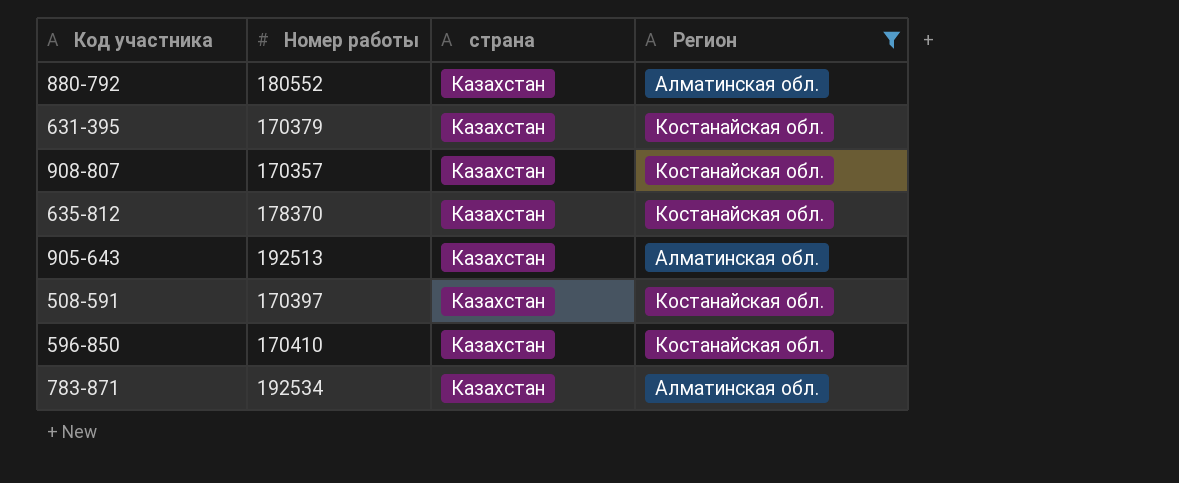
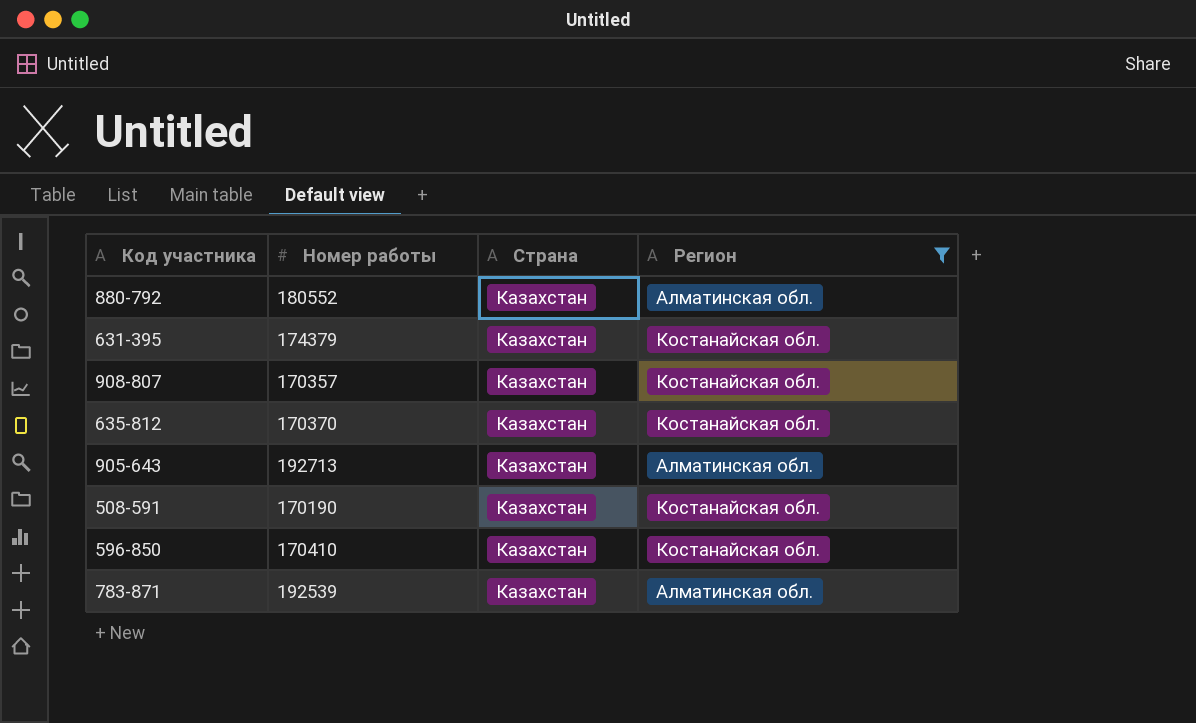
column name: страна -> Страна
631-395 | Номер работы: 170379 -> 174379
635-812 | Номер работы: 178370 -> 170370
905-643 | Номер работы: 192513 -> 192713
508-591 | Номер работы: 170397 -> 170190
783-871 | Номер работы: 192534 -> 192539

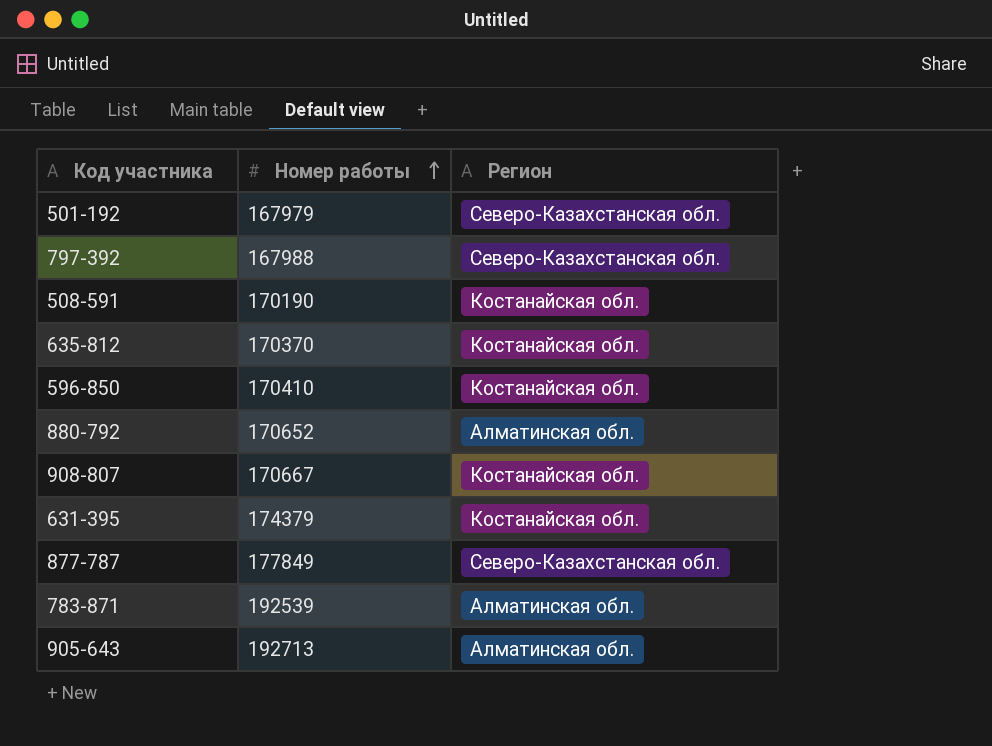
filter: Регион != Северо-Казахстанская обл. -> none
row order: none -> Номер работы ascending
column Страна | position: 3 -> none
880-792 | Номер работы: 180552 -> 170652
908-807 | Номер работы: 170357 -> 170667

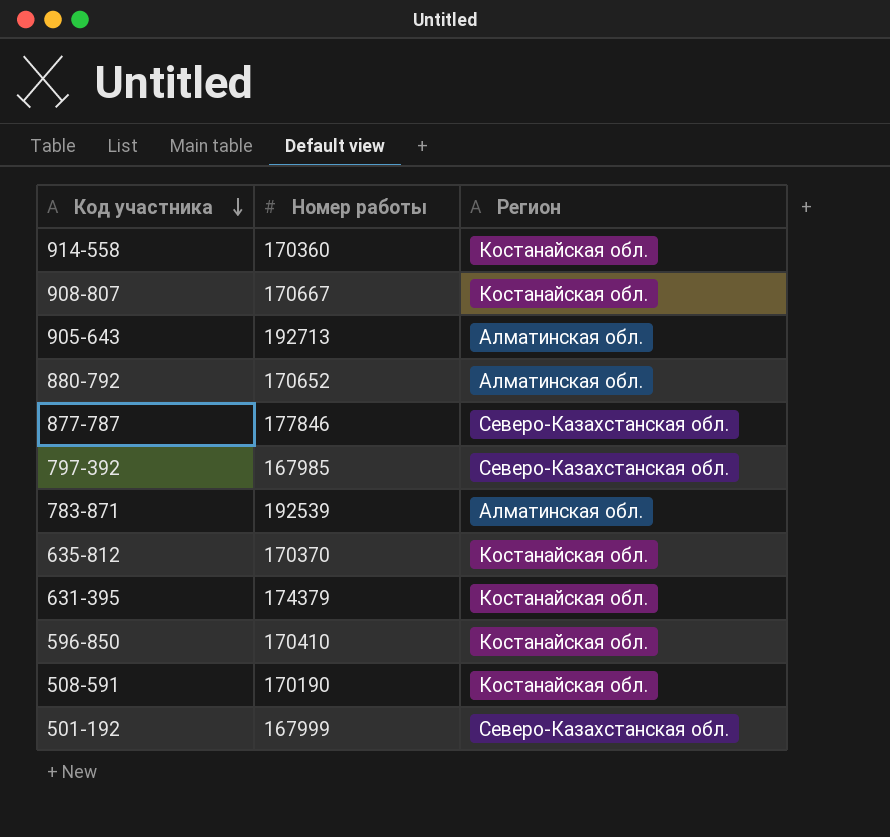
row order: Номер работы ascending -> Код участника descending
row 914-558: none -> 170360 | Костанайская обл.
877-787 | Номер работы: 177849 -> 177846
797-392 | Номер работы: 167988 -> 167985
501-192 | Номер работы: 167979 -> 167999

